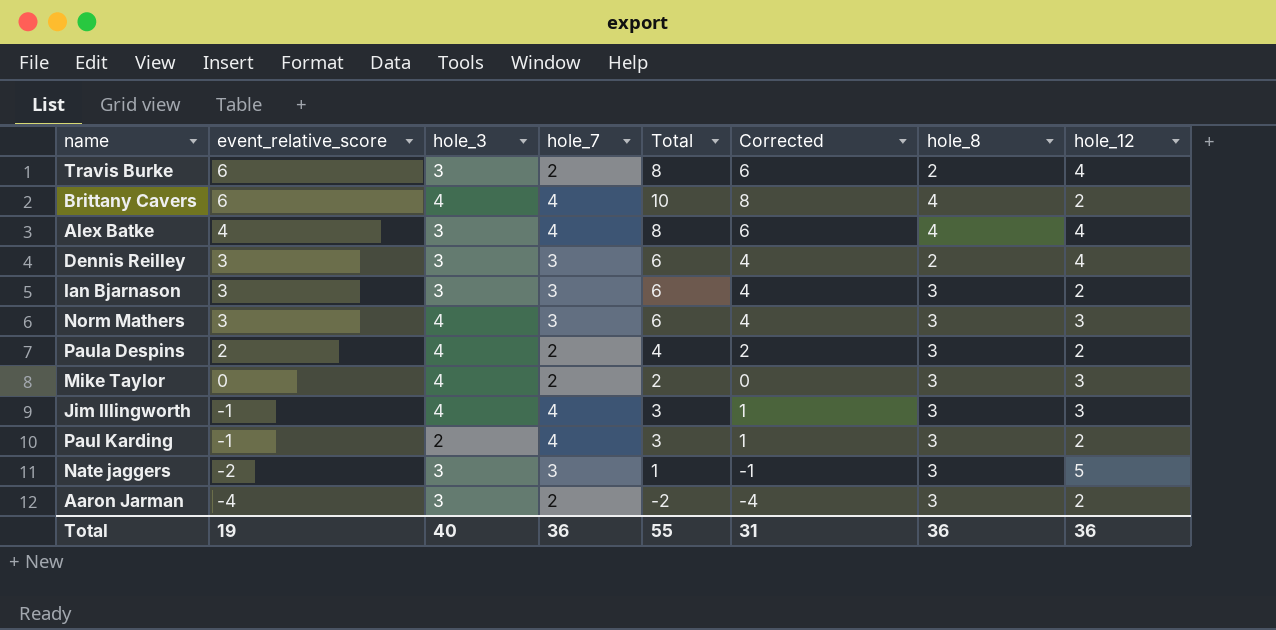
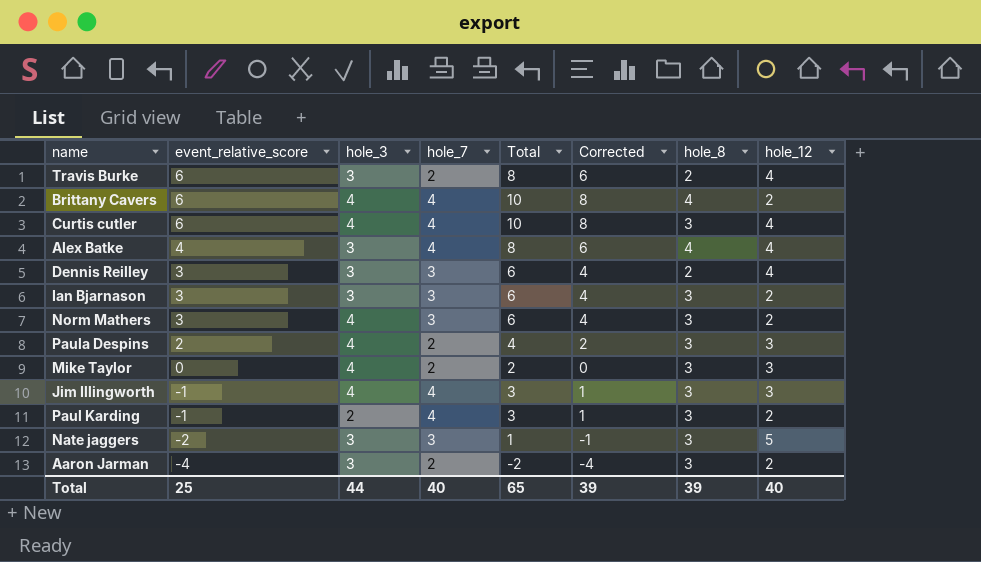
row Curtis cutler: none -> 6 | 4 | 4 | 10 | 8 | 3 | 4
Norm Mathers | hole_12: 3 -> 2
Paula Despins | hole_12: 2 -> 3
Total | event_relative_score: 19 -> 25
Total | hole_3: 40 -> 44
Total | hole_7: 36 -> 40
Total | Total: 55 -> 65
Total | Corrected: 31 -> 39
Total | hole_8: 36 -> 39
Total | hole_12: 36 -> 40

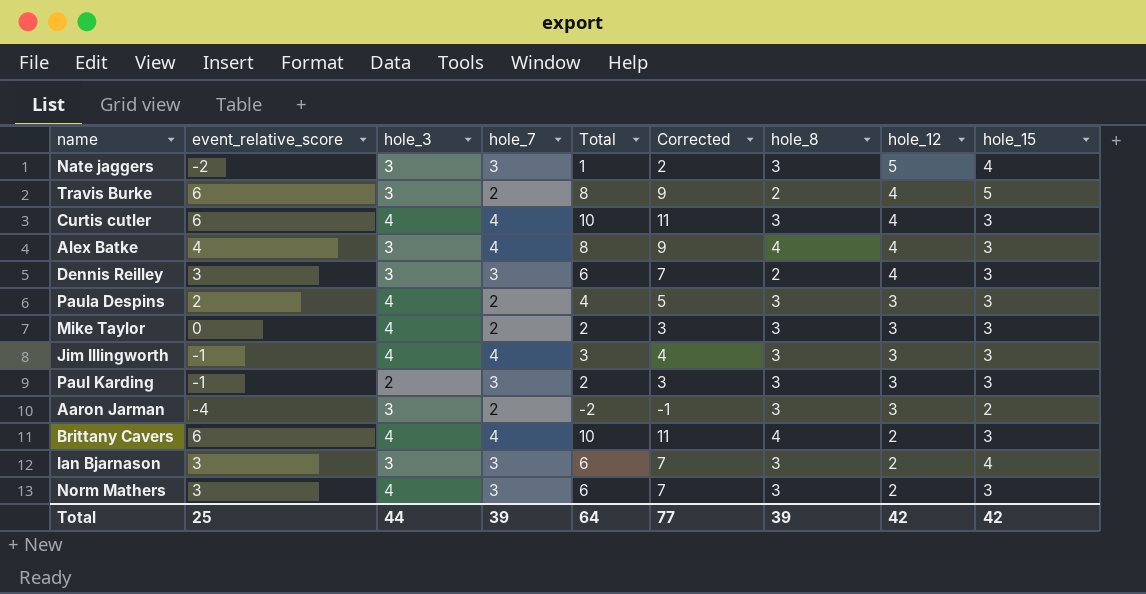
row order: event_relative_score descending -> hole_12 descending
column Corrected | formula: [Total] - 2 -> [Total] + 1
column hole_15 | position: none -> 9
Paul Karding | hole_7: 4 -> 3
Paul Karding | Total: 3 -> 2
Paul Karding | hole_12: 2 -> 3
Aaron Jarman | hole_12: 2 -> 3
Total | hole_7: 40 -> 39
Total | Total: 65 -> 64
Total | Corrected: 39 -> 77
Total | hole_12: 40 -> 42

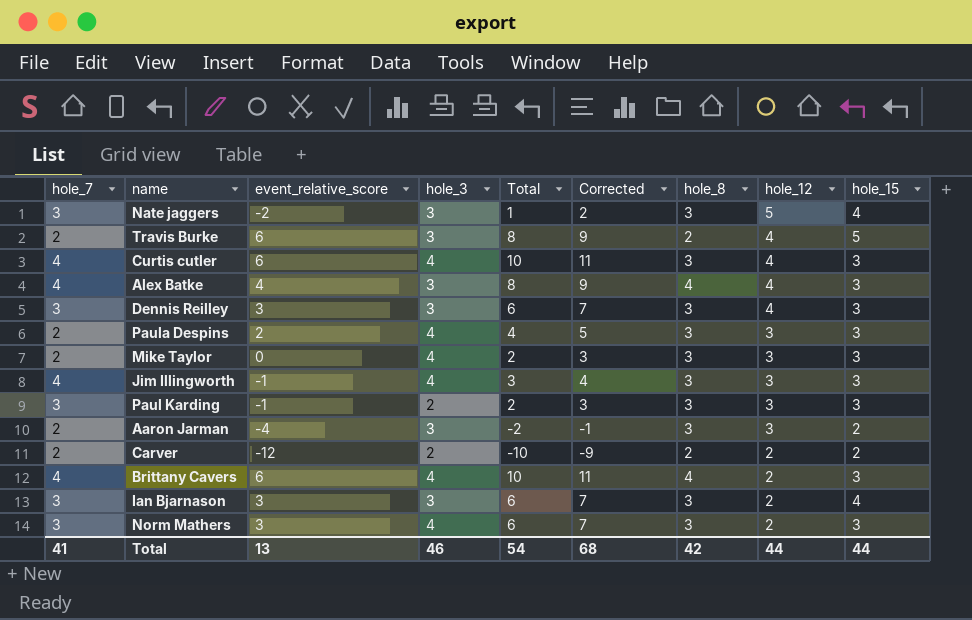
column hole_7 | position: 4 -> 1
Dennis Reilley | hole_8: 2 -> 3
row Carver: none -> 2 | -12 | 2 | -10 | -9 | 2 | 2 | 2
Total | hole_7: 39 -> 41
Total | event_relative_score: 25 -> 13
Total | hole_3: 44 -> 46
Total | Total: 64 -> 54
Total | Corrected: 77 -> 68
Total | hole_8: 39 -> 42
Total | hole_12: 42 -> 44
Total | hole_15: 42 -> 44

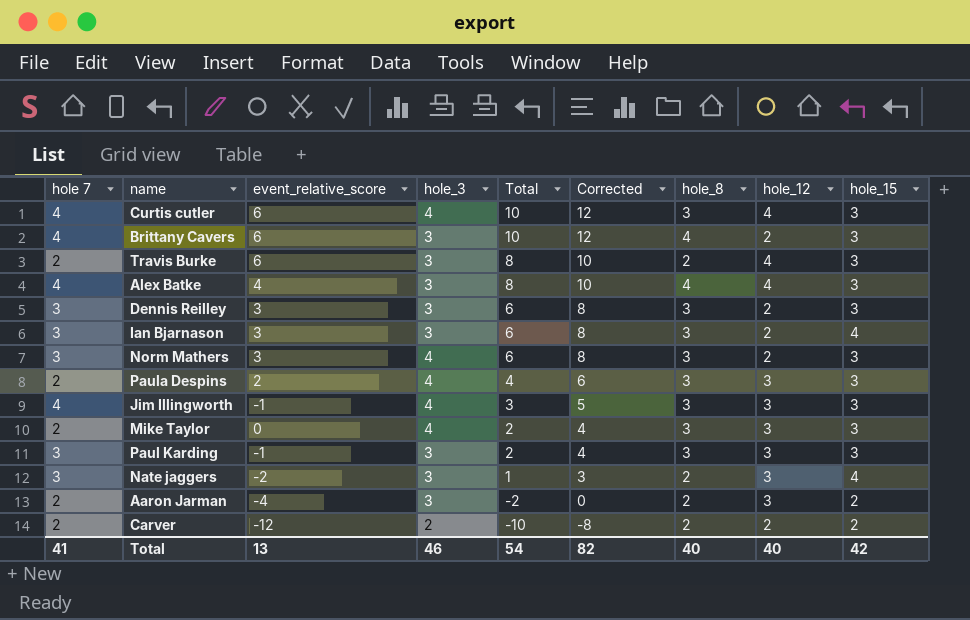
row order: hole_12 descending -> Total descending
column name: hole_7 -> hole 7
column Corrected | formula: [Total] + 1 -> [Total] + 2
Brittany Cavers | hole_3: 4 -> 3
Travis Burke | hole_15: 5 -> 3
Dennis Reilley | hole_12: 4 -> 2
Paul Karding | hole_3: 2 -> 3
Nate jaggers | hole_8: 3 -> 2
Nate jaggers | hole_12: 5 -> 3
Aaron Jarman | hole_8: 3 -> 2
Total | Corrected: 68 -> 82
Total | hole_8: 42 -> 40
Total | hole_12: 44 -> 40
Total | hole_15: 44 -> 42

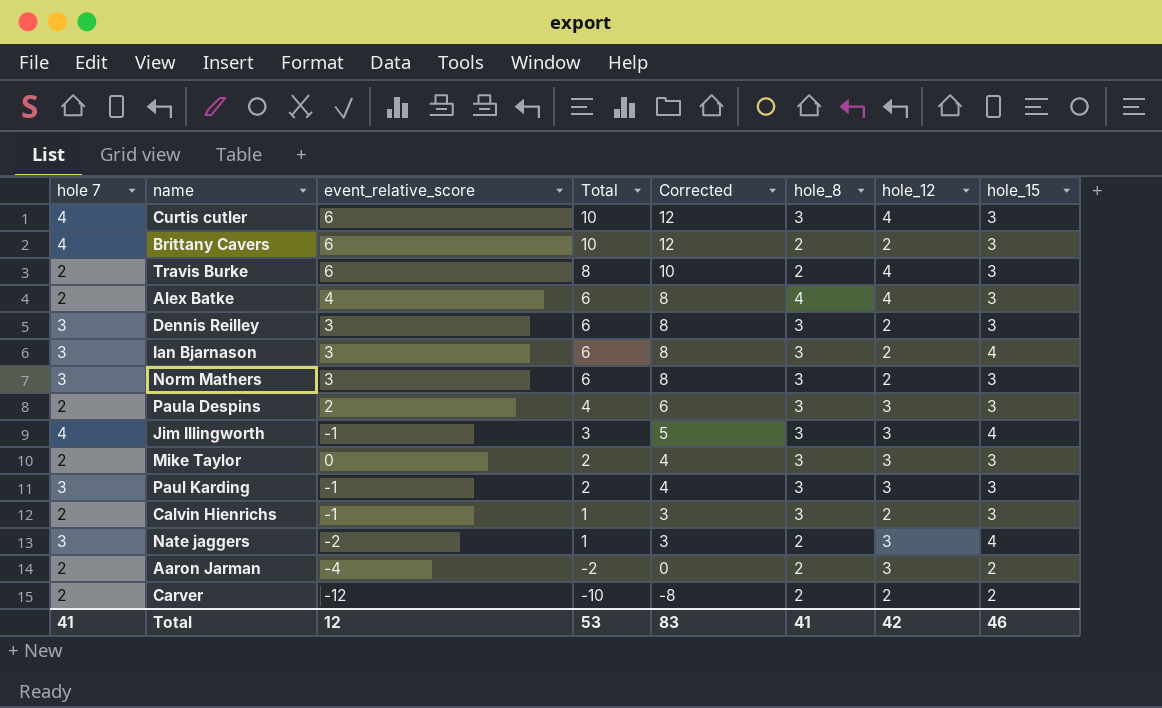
column hole_3 | position: 4 -> none
Brittany Cavers | hole_8: 4 -> 2
Alex Batke | hole 7: 4 -> 2
Alex Batke | Total: 8 -> 6
Alex Batke | Corrected: 10 -> 8
Jim Illingworth | hole_15: 3 -> 4
row Calvin Hienrichs: none -> 2 | -1 | 1 | 3 | 3 | 2 | 3
Total | event_relative_score: 13 -> 12
Total | Total: 54 -> 53
Total | Corrected: 82 -> 83
Total | hole_8: 40 -> 41
Total | hole_12: 40 -> 42
Total | hole_15: 42 -> 46

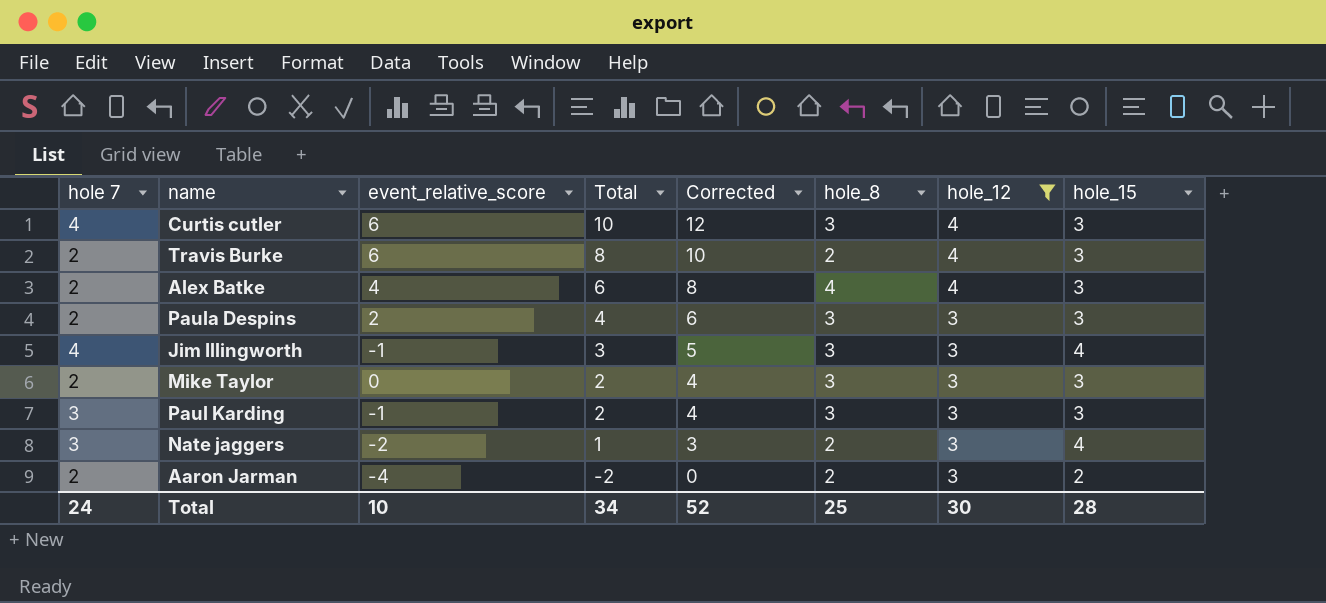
filter: none -> hole_12 != 2
Total | hole 7: 41 -> 24
Total | event_relative_score: 12 -> 10
Total | Total: 53 -> 34
Total | Corrected: 83 -> 52
Total | hole_8: 41 -> 25
Total | hole_12: 42 -> 30
Total | hole_15: 46 -> 28

